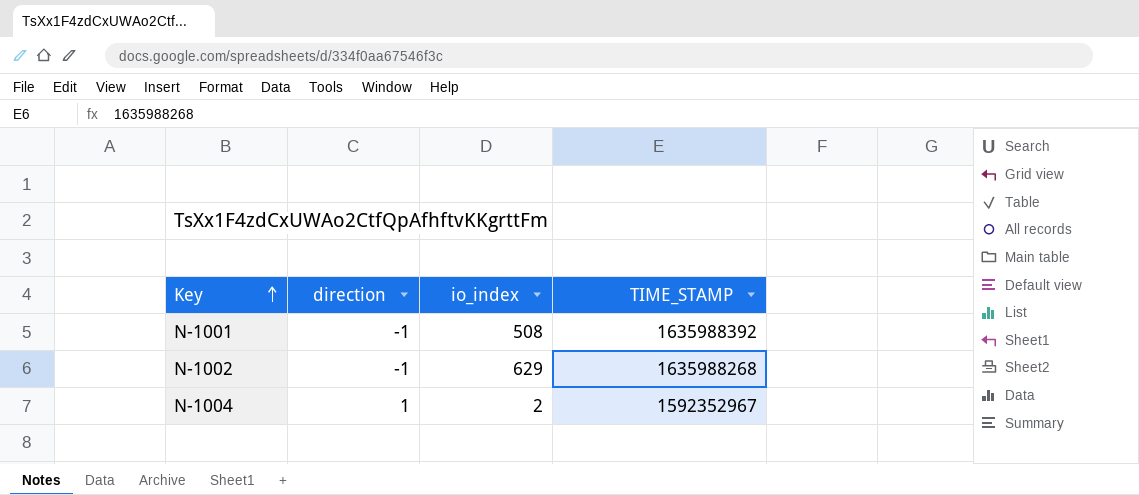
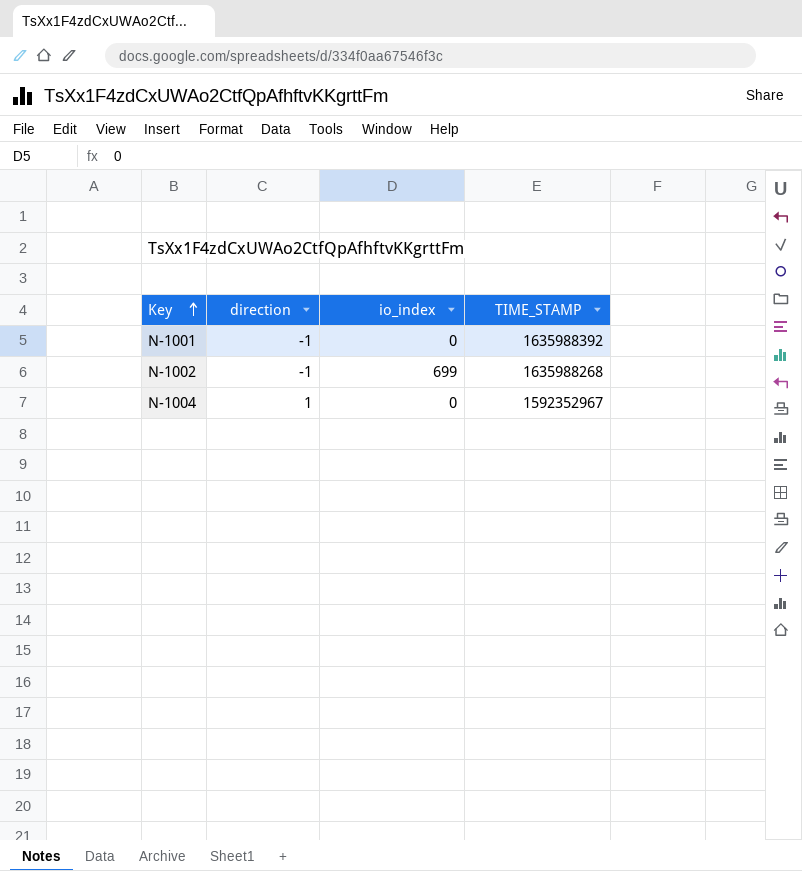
N-1001 | io_index: 508 -> 0
N-1002 | io_index: 629 -> 699
N-1004 | io_index: 2 -> 0

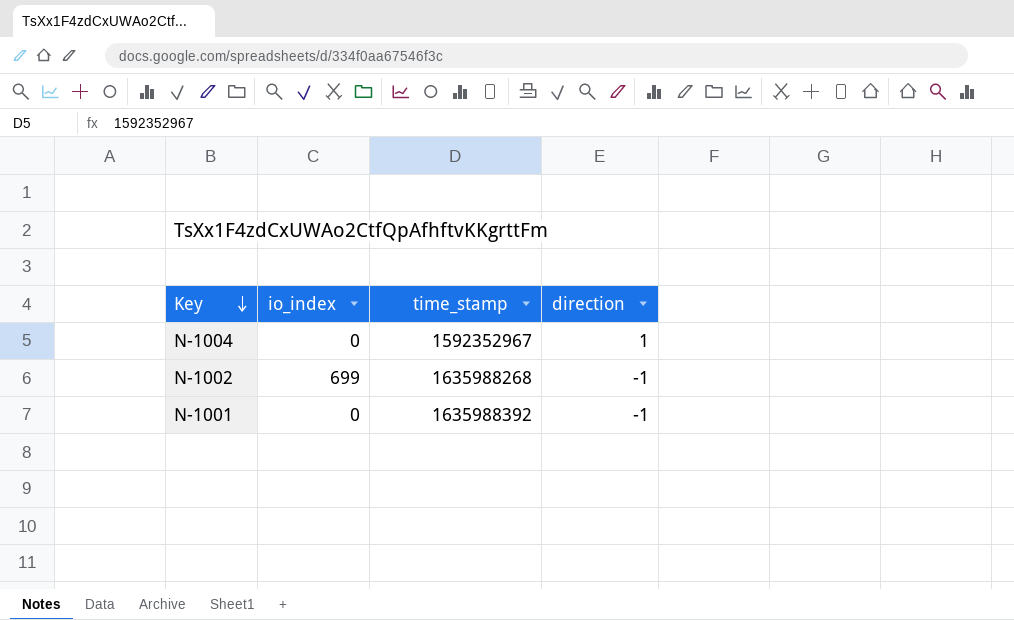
row order: Key ascending -> Key descending
column name: TIME_STAMP -> time_stamp
column direction | position: 2 -> 4

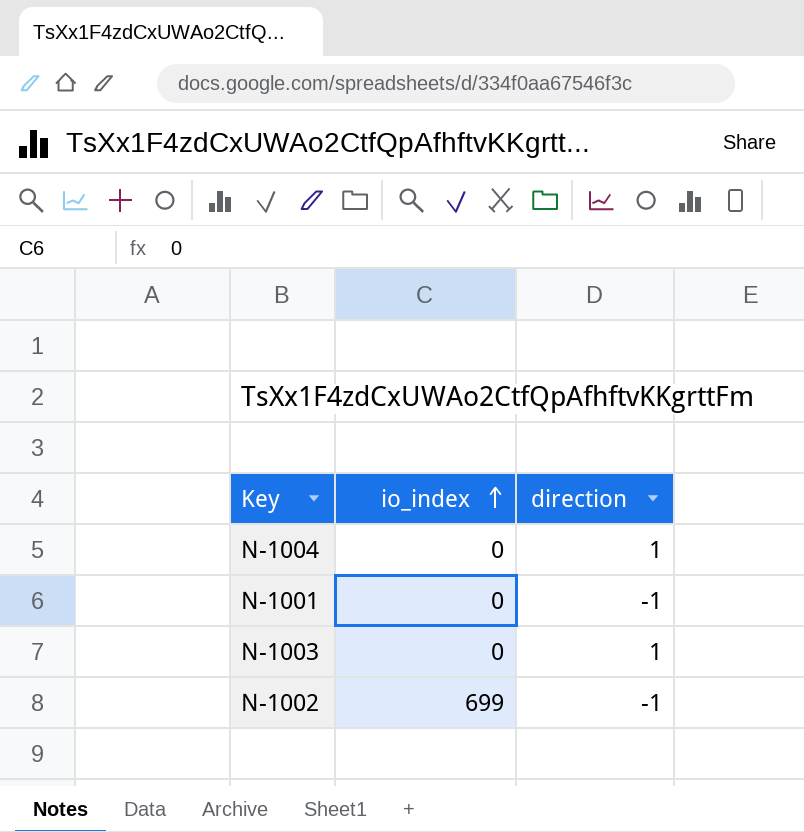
row order: Key descending -> io_index ascending
column time_stamp | position: 3 -> none
row N-1003: none -> 0 | 1

